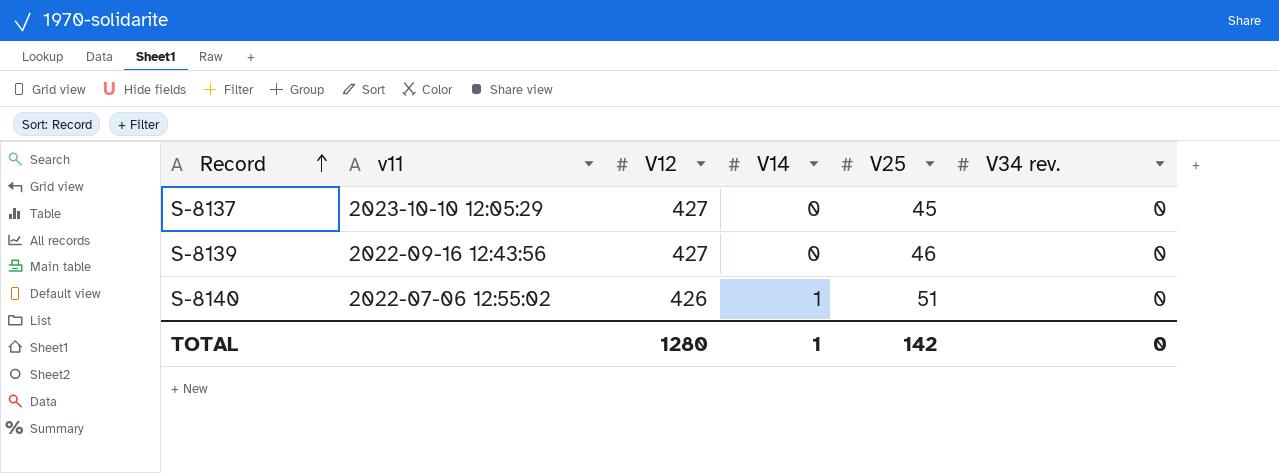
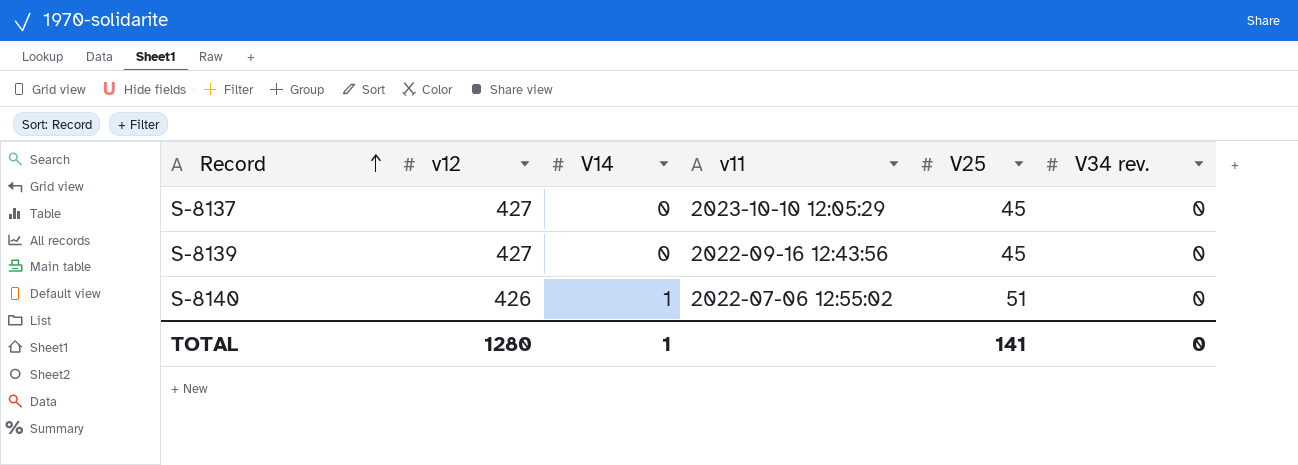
column name: V12 -> v12
column v11 | position: 2 -> 4
S-8139 | V25: 46 -> 45
TOTAL | V25: 142 -> 141

